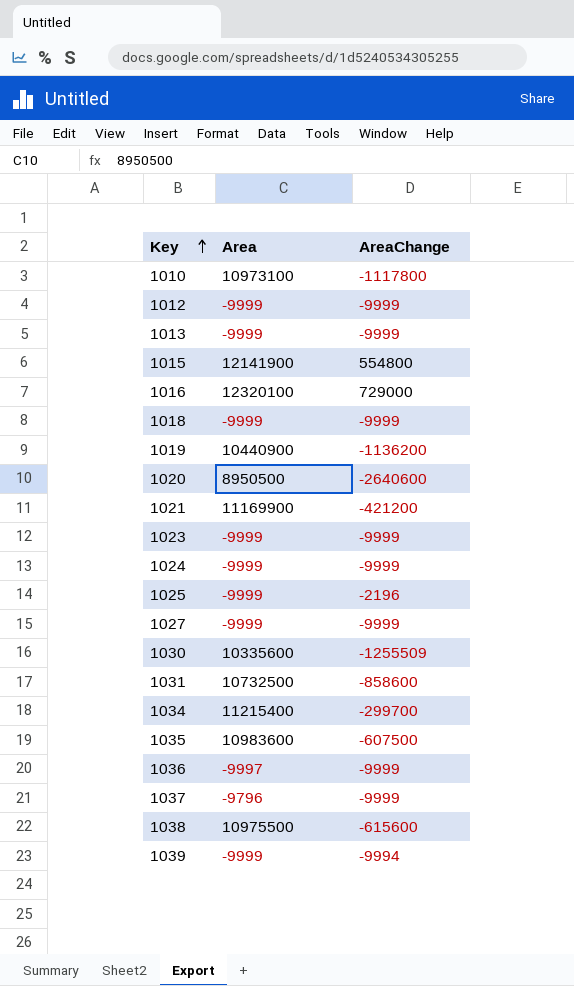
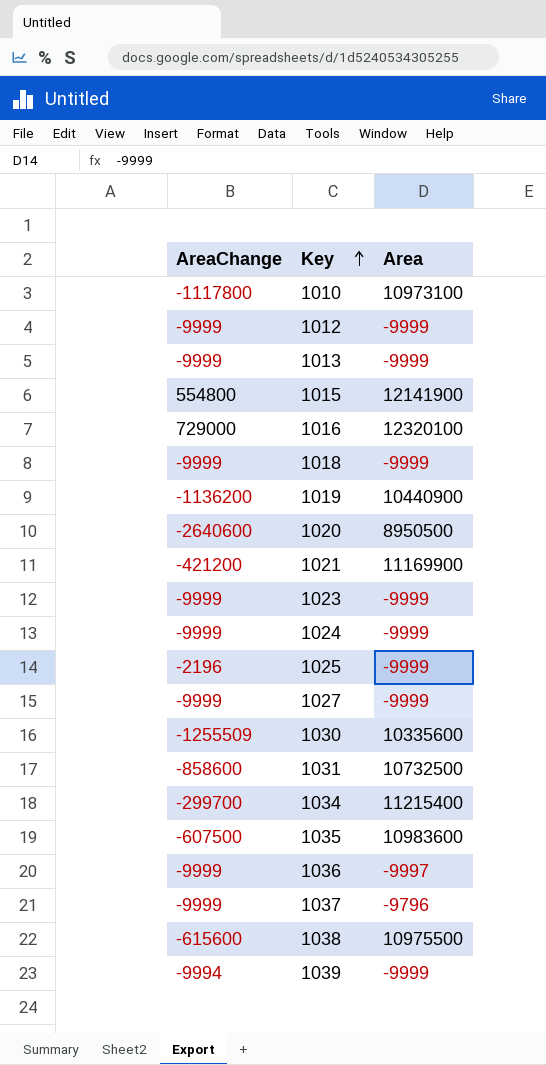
column AreaChange | position: 3 -> 1

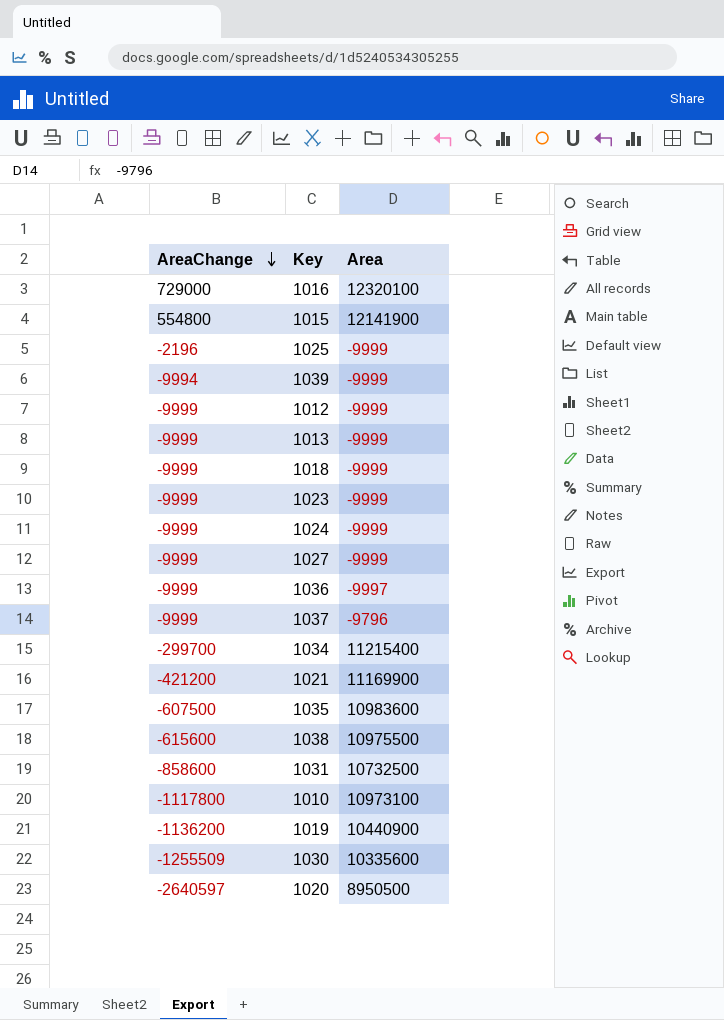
row order: Key ascending -> AreaChange descending
1020 | AreaChange: -2640600 -> -2640597

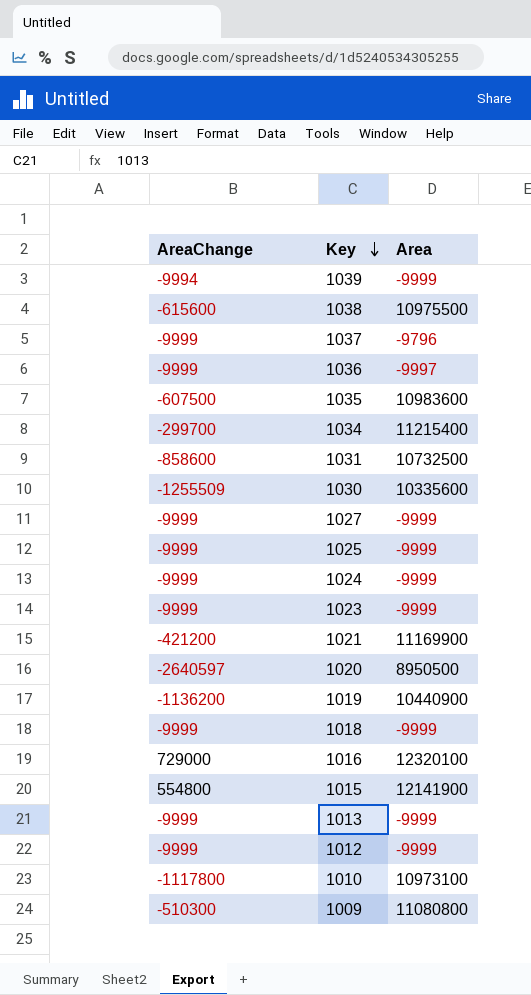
row order: AreaChange descending -> Key descending
1025 | AreaChange: -2196 -> -9999
row 1009: none -> -510300 | 11080800

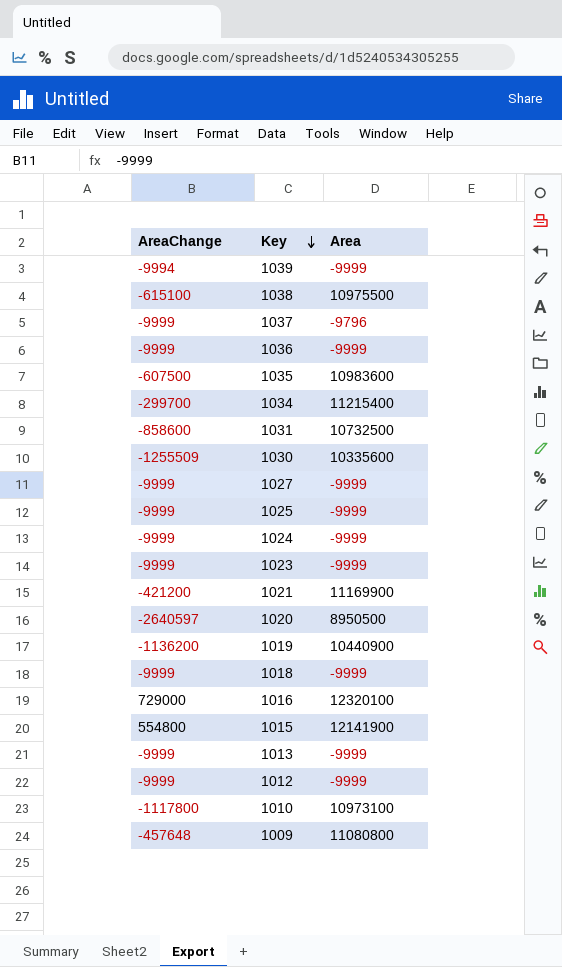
1038 | AreaChange: -615600 -> -615100
1036 | Area: -9997 -> -9999
1009 | AreaChange: -510300 -> -457648

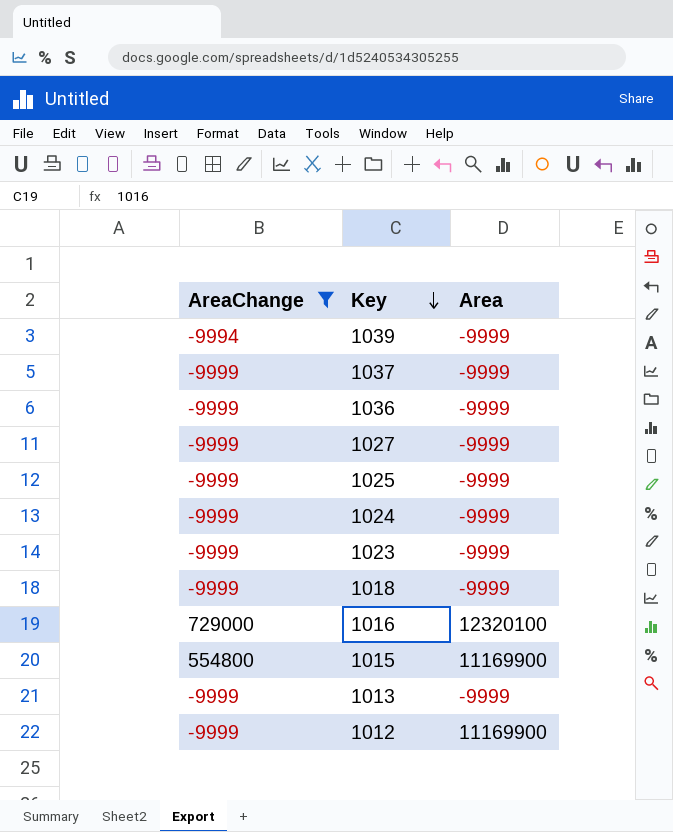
filter: none -> AreaChange >= -9999
1037 | Area: -9796 -> -9999
1015 | Area: 12141900 -> 11169900
1012 | Area: -9999 -> 11169900

